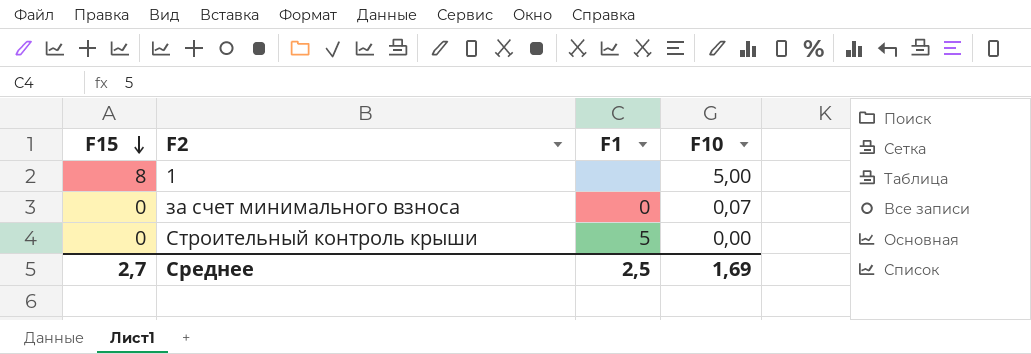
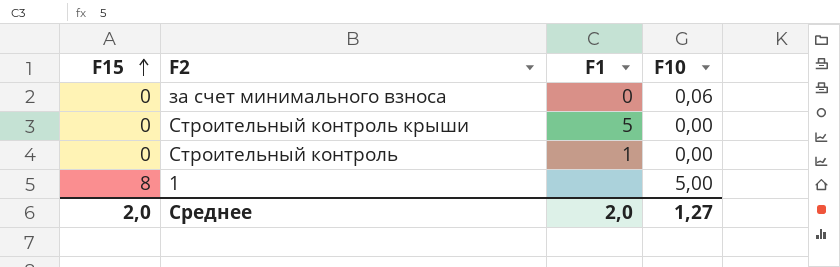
row order: F15 descending -> F15 ascending
за счет минимального взноса | F10: 0,07 -> 0,06
row Строительный контроль: none -> 0 | 1 | 0,00
Среднее | F15: 2,7 -> 2,0
Среднее | F1: 2,5 -> 2,0
Среднее | F10: 1,69 -> 1,27

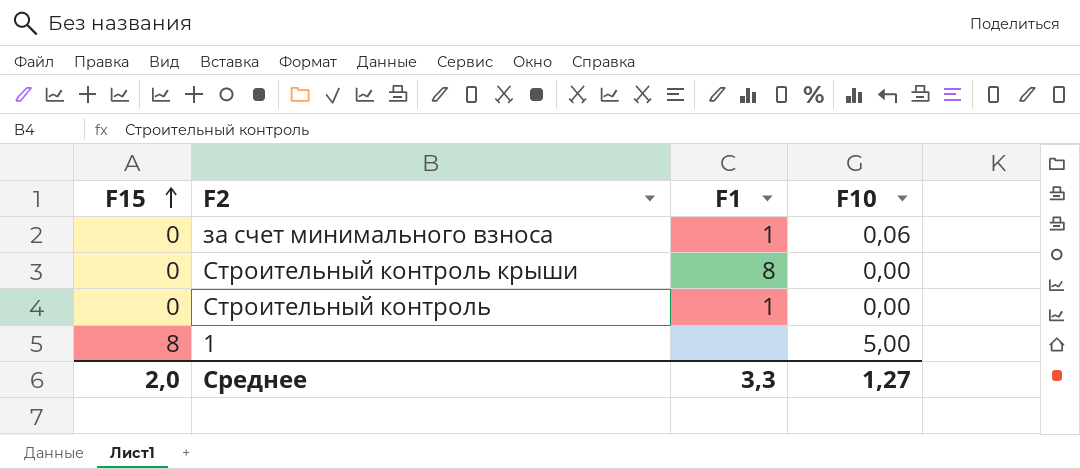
за счет минимального взноса | F1: 0 -> 1
Строительный контроль крыши | F1: 5 -> 8
Среднее | F1: 2,0 -> 3,3

